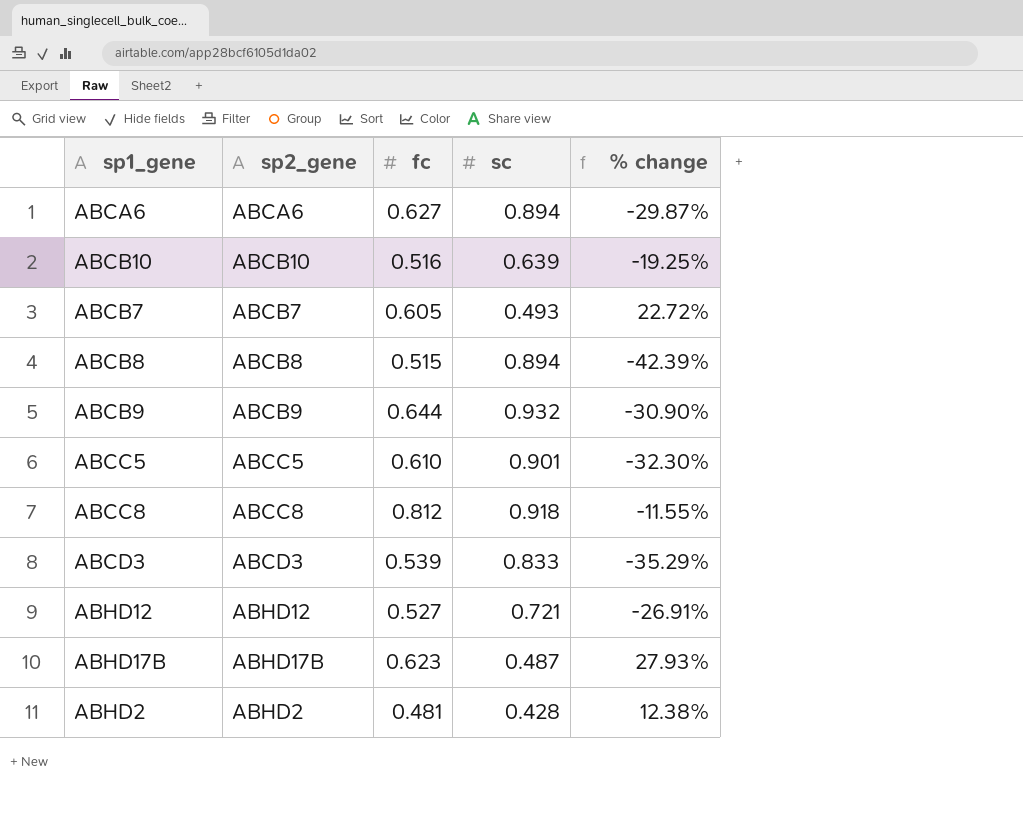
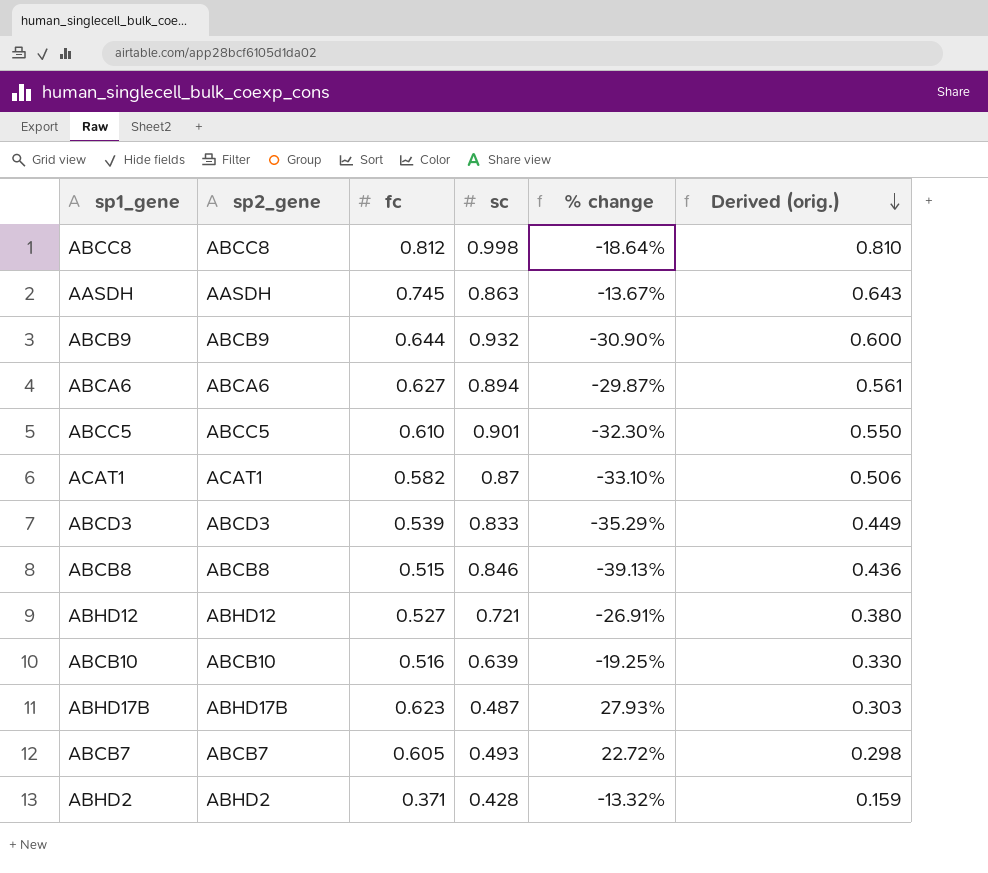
row order: none -> Derived (orig.) descending
column Derived (orig.) | formula: none -> [fc] * [sc]
ABCC8 | sc: 0.918 -> 0.998
ABCC8 | % change: -11.55% -> -18.64%
row AASDH: none -> AASDH | 0.745 | 0.863 | -13.67% | 0.643
row ACAT1: none -> ACAT1 | 0.582 | 0.87 | -33.10% | 0.506
ABCB8 | sc: 0.894 -> 0.846
ABCB8 | % change: -42.39% -> -39.13%
ABHD2 | fc: 0.481 -> 0.371
ABHD2 | % change: 12.38% -> -13.32%

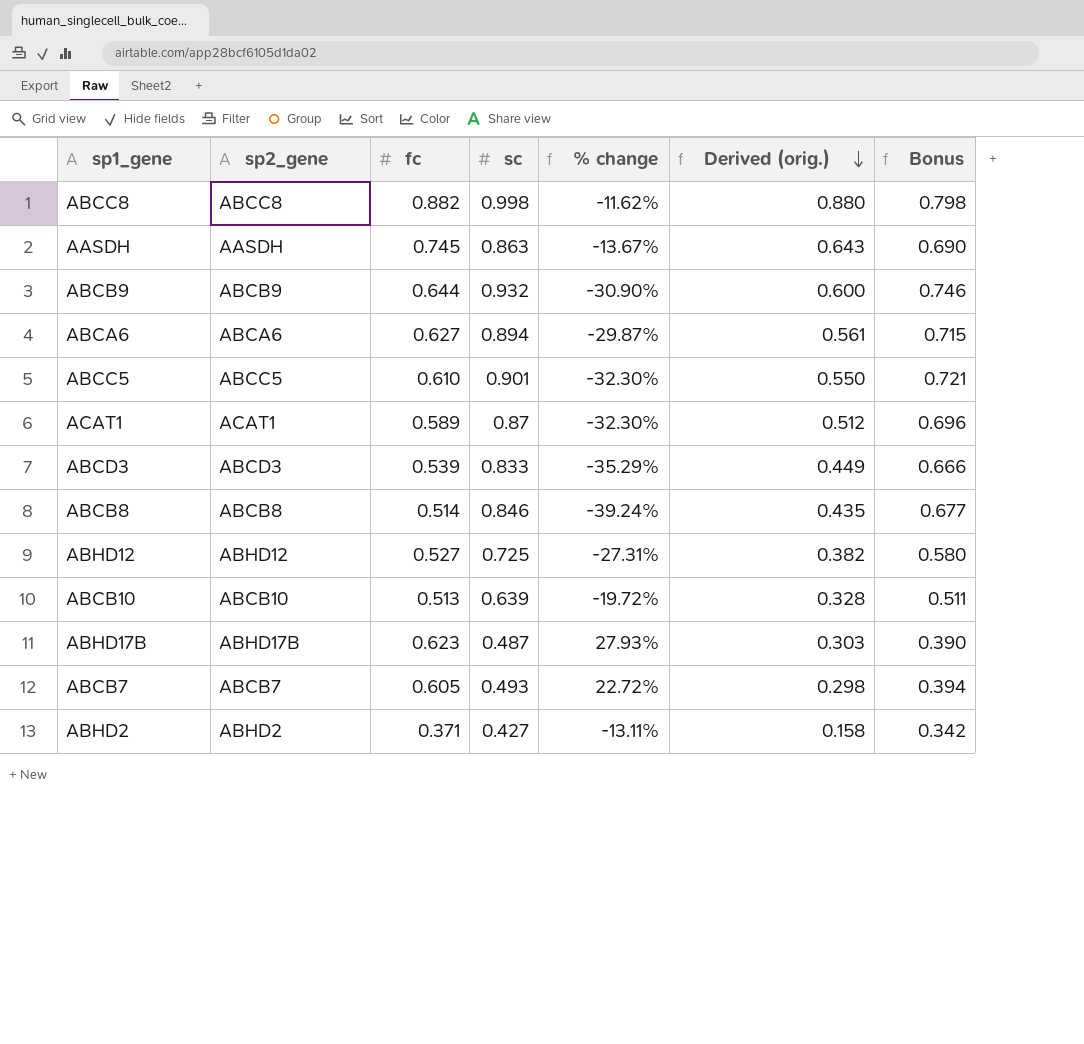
column Bonus | formula: none -> [sc] * 0.8
ABCC8 | fc: 0.812 -> 0.882
ABCC8 | % change: -18.64% -> -11.62%
ABCC8 | Derived (orig.): 0.810 -> 0.880
ACAT1 | fc: 0.582 -> 0.589
ACAT1 | % change: -33.10% -> -32.30%
ACAT1 | Derived (orig.): 0.506 -> 0.512
ABCB8 | fc: 0.515 -> 0.514
ABCB8 | % change: -39.13% -> -39.24%
ABCB8 | Derived (orig.): 0.436 -> 0.435
ABHD12 | sc: 0.721 -> 0.725
ABHD12 | % change: -26.91% -> -27.31%
ABHD12 | Derived (orig.): 0.380 -> 0.382
ABCB10 | fc: 0.516 -> 0.513
ABCB10 | % change: -19.25% -> -19.72%
ABCB10 | Derived (orig.): 0.330 -> 0.328
ABHD2 | sc: 0.428 -> 0.427
ABHD2 | % change: -13.32% -> -13.11%
ABHD2 | Derived (orig.): 0.159 -> 0.158

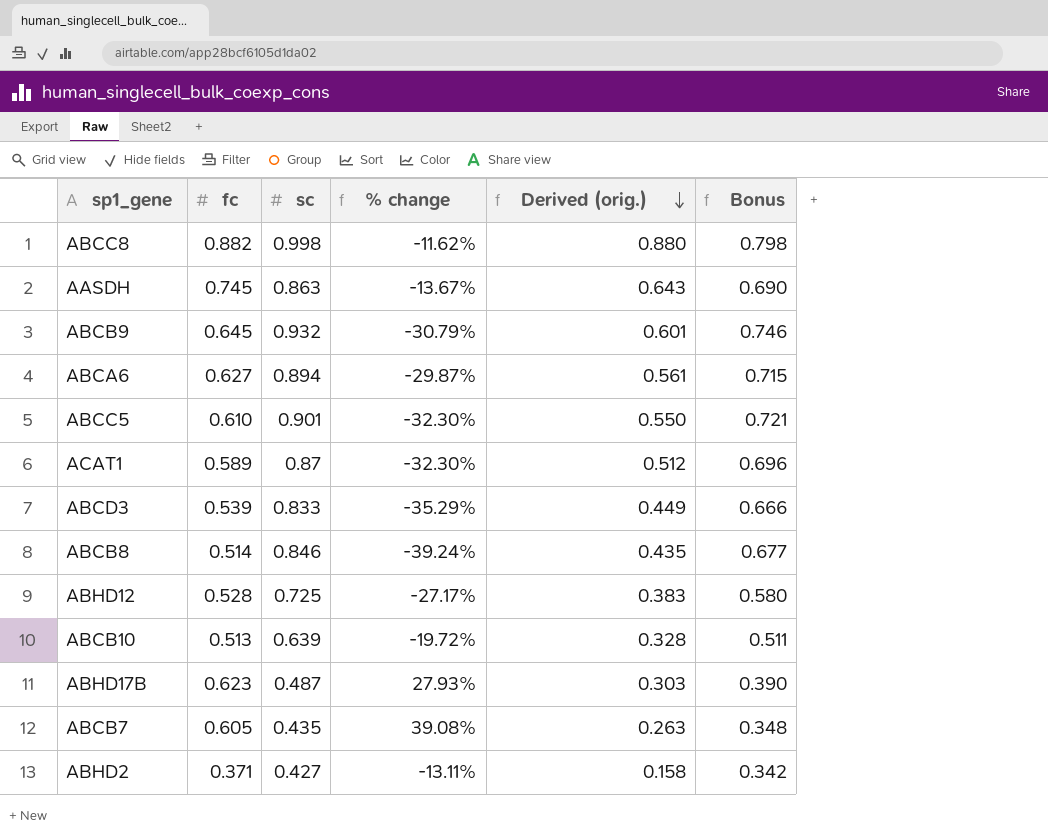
column sp2_gene | position: 2 -> none
ABCB9 | fc: 0.644 -> 0.645
ABCB9 | % change: -30.90% -> -30.79%
ABCB9 | Derived (orig.): 0.600 -> 0.601
ABHD12 | fc: 0.527 -> 0.528
ABHD12 | % change: -27.31% -> -27.17%
ABHD12 | Derived (orig.): 0.382 -> 0.383
ABCB7 | sc: 0.493 -> 0.435
ABCB7 | % change: 22.72% -> 39.08%
ABCB7 | Derived (orig.): 0.298 -> 0.263
ABCB7 | Bonus: 0.394 -> 0.348

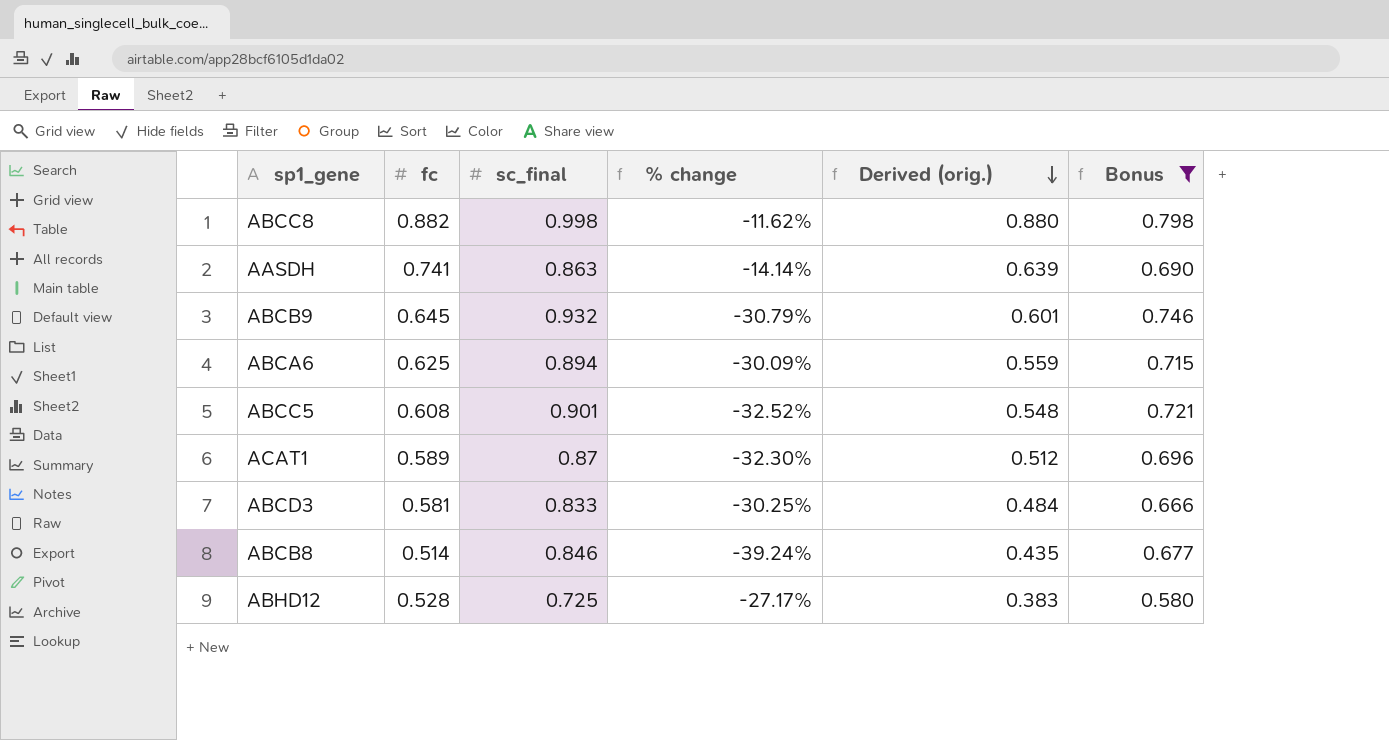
filter: none -> Bonus >= 0.580
column name: sc -> sc_final
AASDH | fc: 0.745 -> 0.741
AASDH | % change: -13.67% -> -14.14%
AASDH | Derived (orig.): 0.643 -> 0.639
ABCA6 | fc: 0.627 -> 0.625
ABCA6 | % change: -29.87% -> -30.09%
ABCA6 | Derived (orig.): 0.561 -> 0.559
ABCC5 | fc: 0.610 -> 0.608
ABCC5 | % change: -32.30% -> -32.52%
ABCC5 | Derived (orig.): 0.550 -> 0.548
ABCD3 | fc: 0.539 -> 0.581
ABCD3 | % change: -35.29% -> -30.25%
ABCD3 | Derived (orig.): 0.449 -> 0.484

